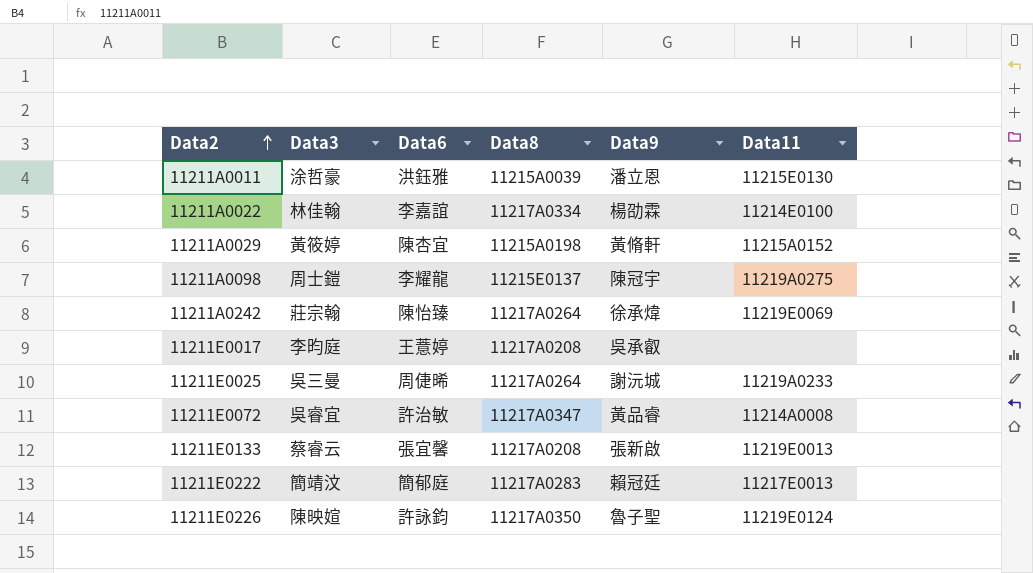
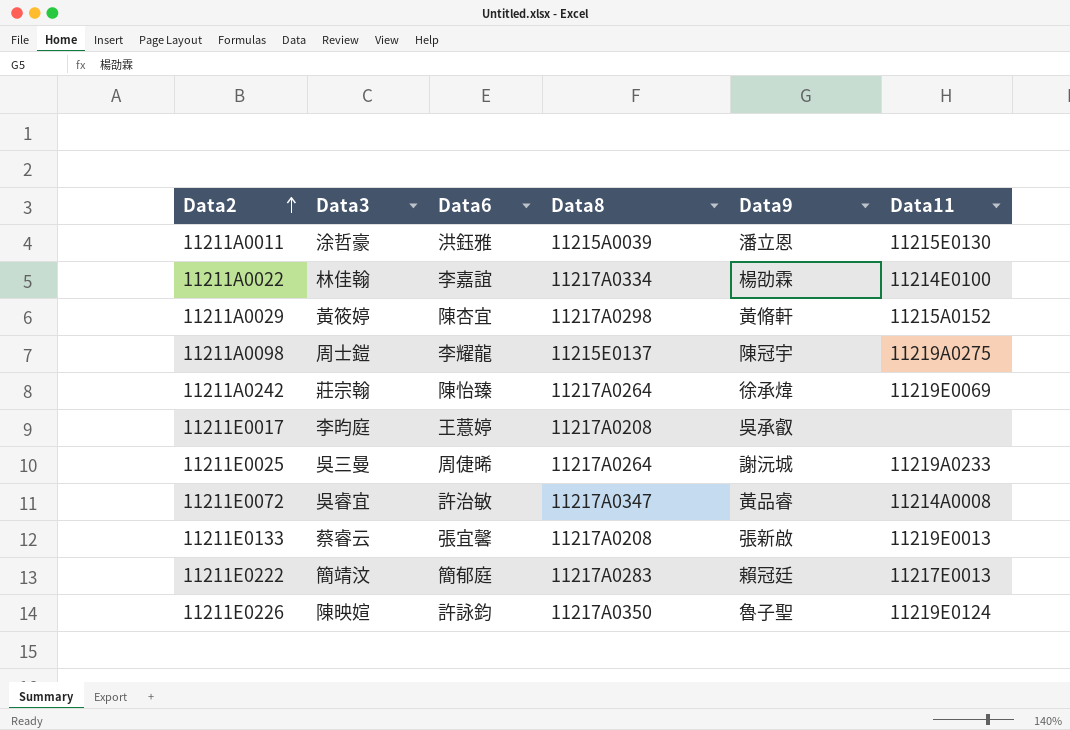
11211A0029 | Data8: 11215A0198 -> 11217A0298

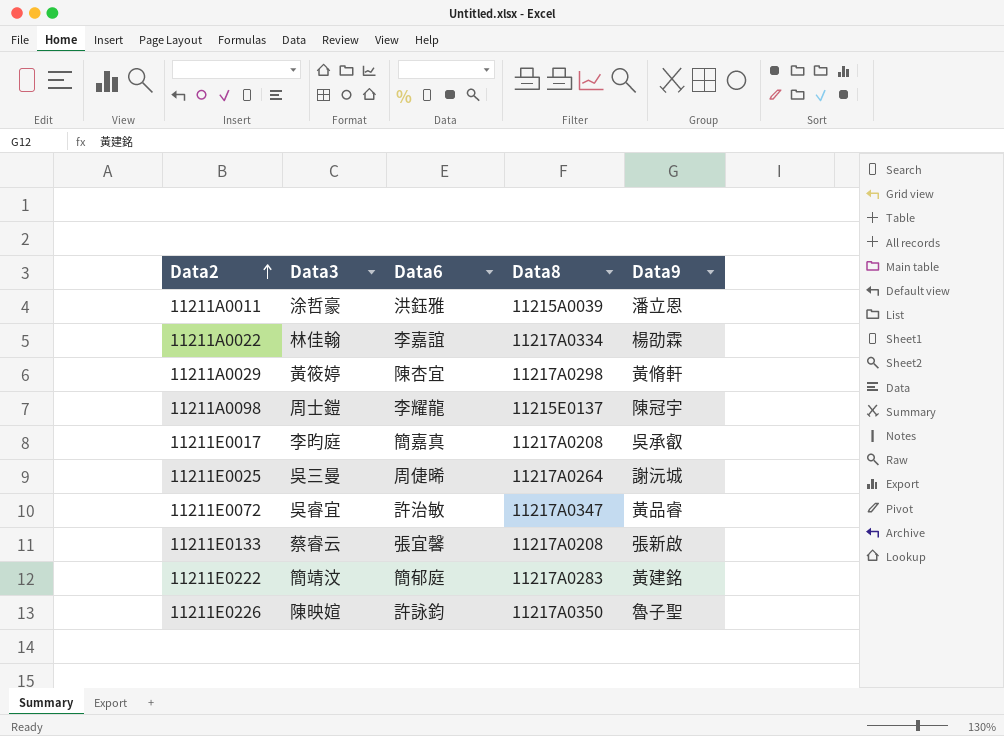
column Data11 | position: 6 -> none
row 11211A0242: 莊宗翰 | 陳怡臻 | 11217A0264 | 徐承煒 | 11219E0069 -> none
11211E0017 | Data6: 王薏婷 -> 簡嘉真
11211E0222 | Data9: 賴冠廷 -> 黃建銘

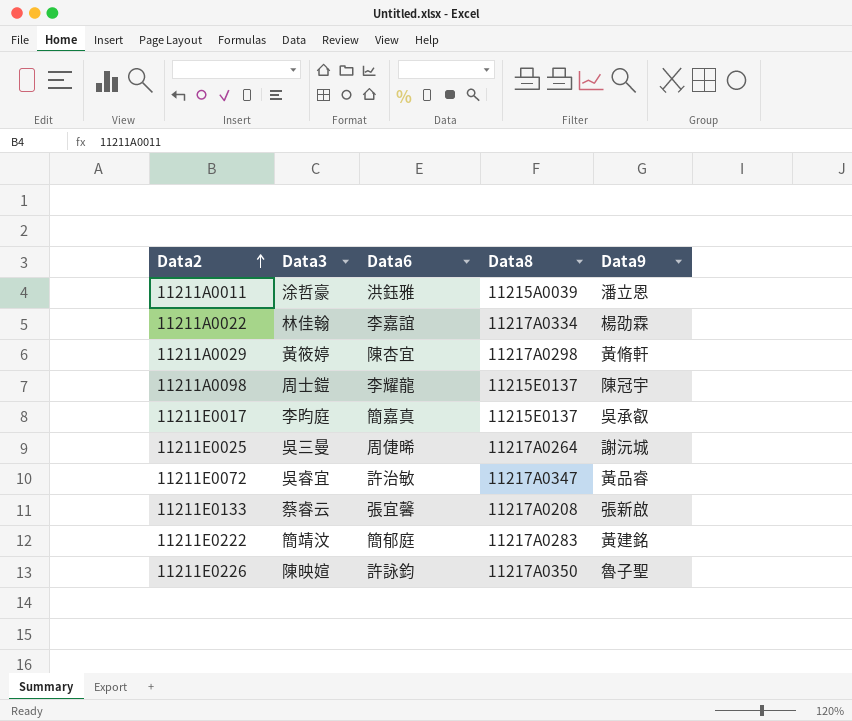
11211E0017 | Data8: 11217A0208 -> 11215E0137

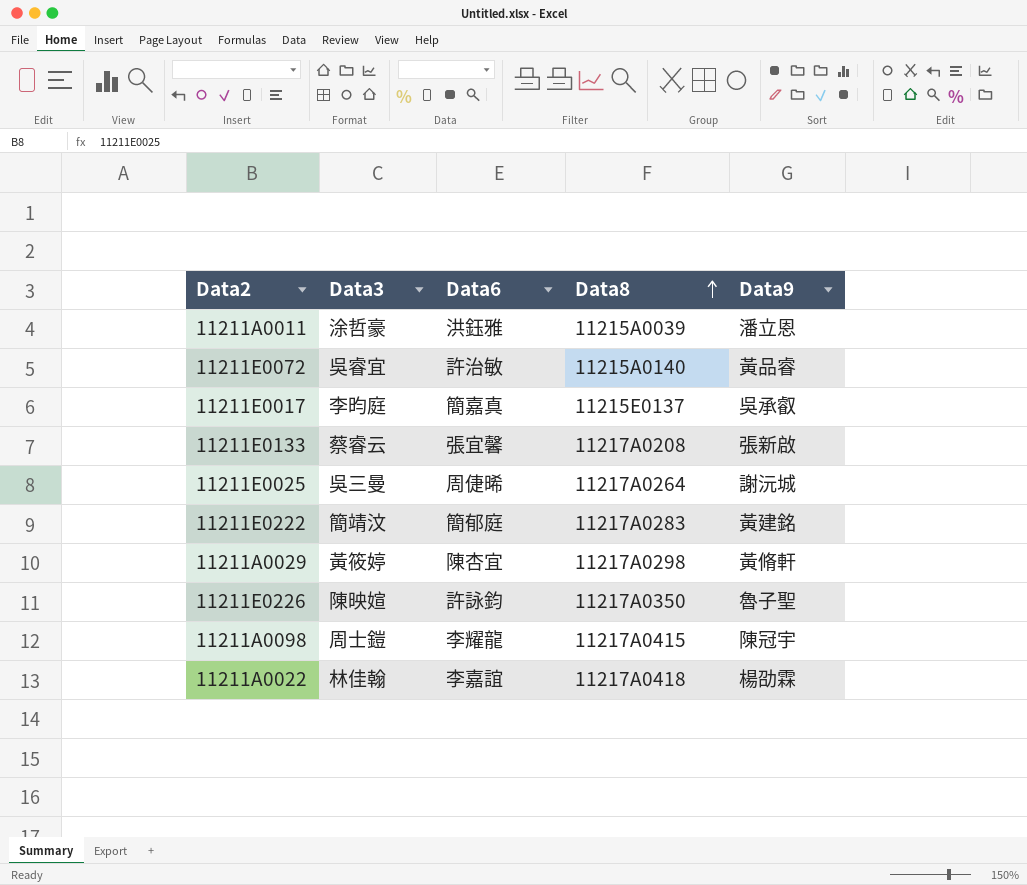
row order: Data2 ascending -> Data8 ascending
11211E0072 | Data8: 11217A0347 -> 11215A0140
11211A0098 | Data8: 11215E0137 -> 11217A0415
11211A0022 | Data8: 11217A0334 -> 11217A0418

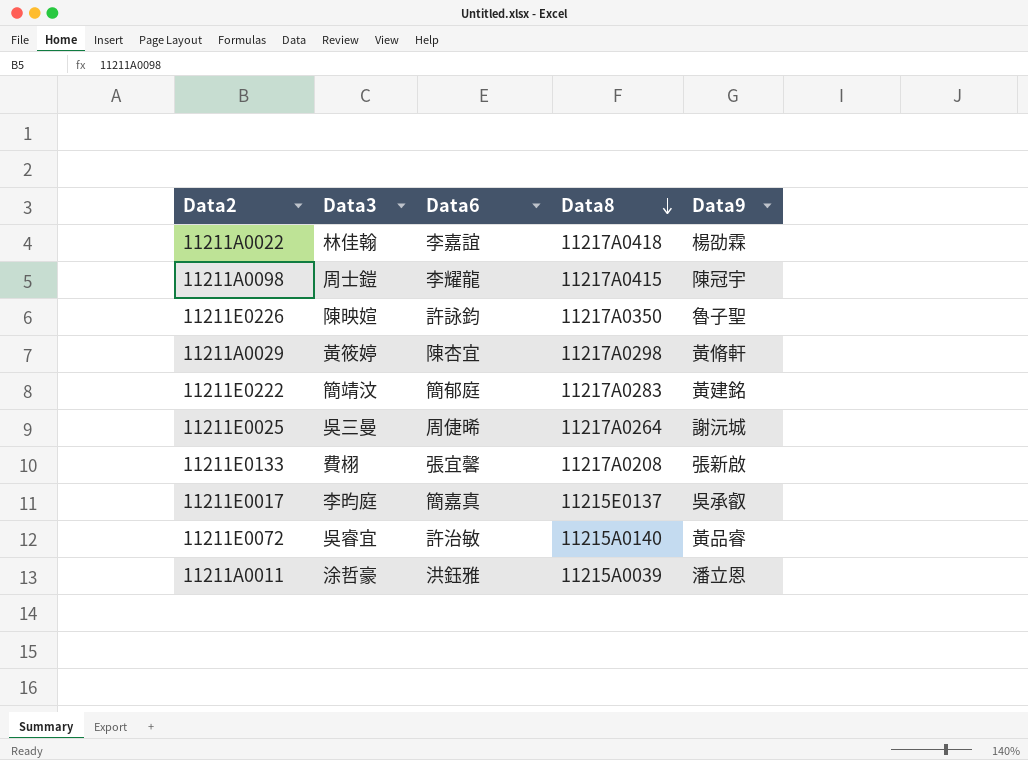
row order: Data8 ascending -> Data8 descending
11211E0133 | Data3: 蔡睿云 -> 費栩

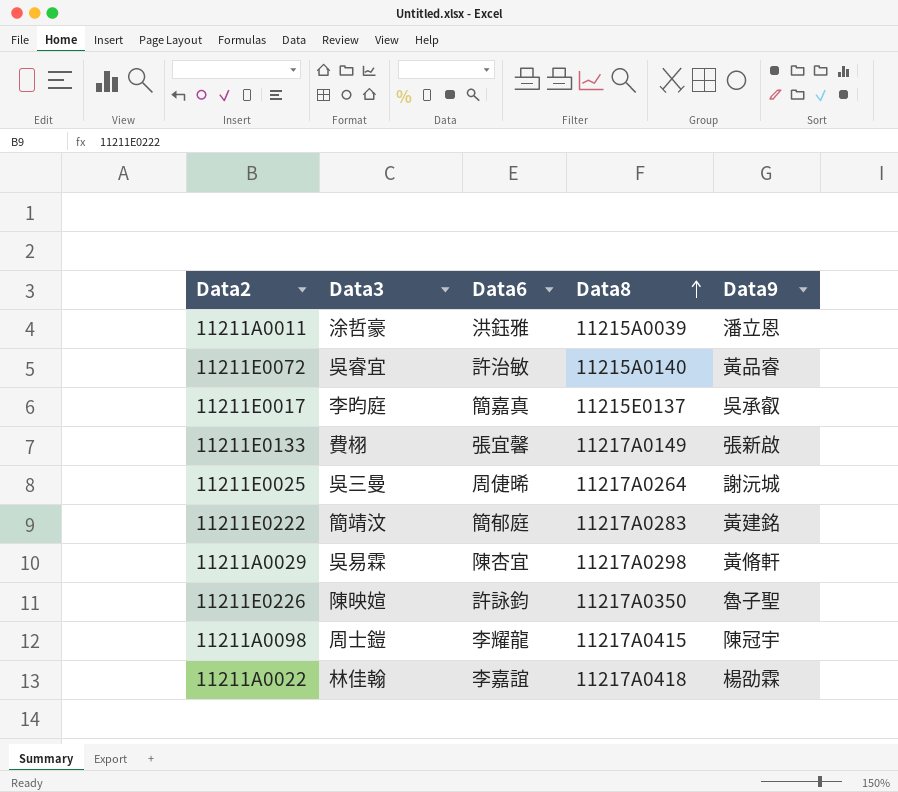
row order: Data8 descending -> Data8 ascending
11211E0133 | Data8: 11217A0208 -> 11217A0149
11211A0029 | Data3: 黃筱婷 -> 吳易霖

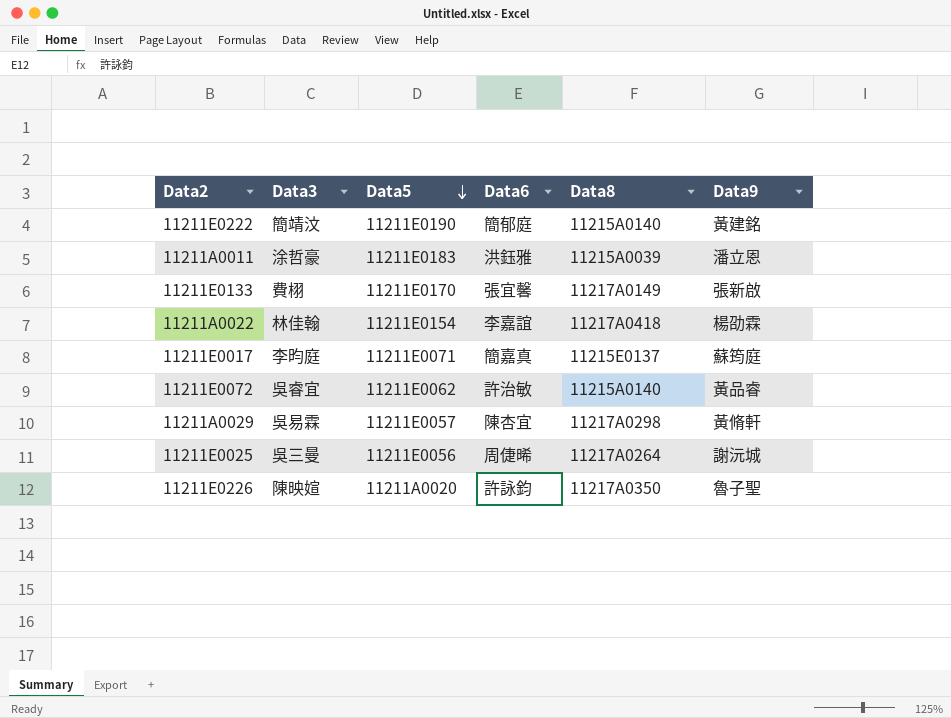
row order: Data8 ascending -> Data5 descending
column Data5 | position: none -> 3
row 11211A0098: 周士鎧 | 李耀龍 | 11217A0415 | 陳冠宇 -> none
11211E0222 | Data8: 11217A0283 -> 11215A0140
11211E0017 | Data9: 吳承叡 -> 蘇筠庭

